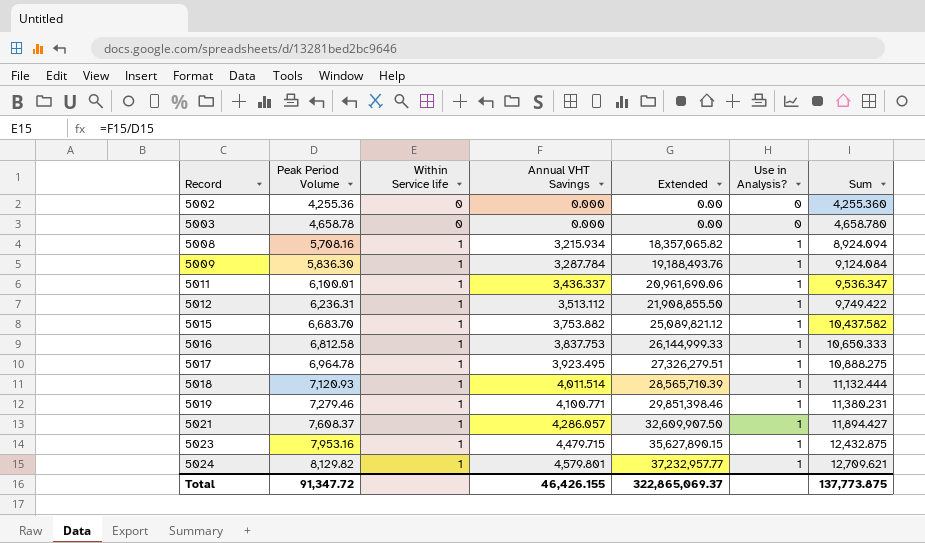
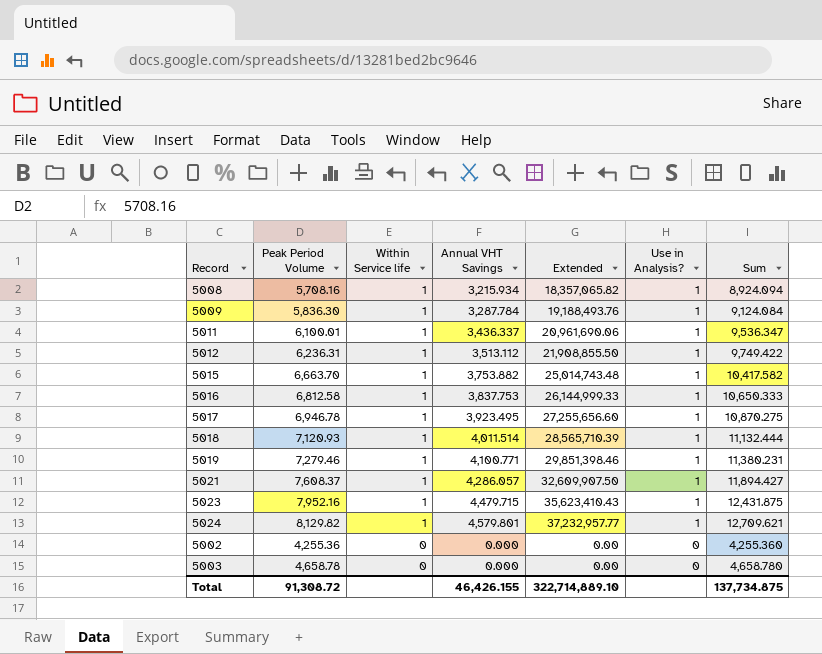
row order: Record ascending -> Within Service life descending
5015 | Peak Period Volume: 6,683.70 -> 6,663.70
5015 | Extended: 25,089,821.12 -> 25,014,743.48
5015 | Sum: 10,437.582 -> 10,417.582
5017 | Peak Period Volume: 6,964.78 -> 6,946.78
5017 | Extended: 27,326,279.51 -> 27,255,656.60
5017 | Sum: 10,888.275 -> 10,870.275
5023 | Peak Period Volume: 7,953.16 -> 7,952.16
5023 | Extended: 35,627,890.15 -> 35,623,410.43
5023 | Sum: 12,432.875 -> 12,431.875
Total | Peak Period Volume: 91,347.72 -> 91,308.72
Total | Extended: 322,865,069.37 -> 322,714,889.10
Total | Sum: 137,773.875 -> 137,734.875

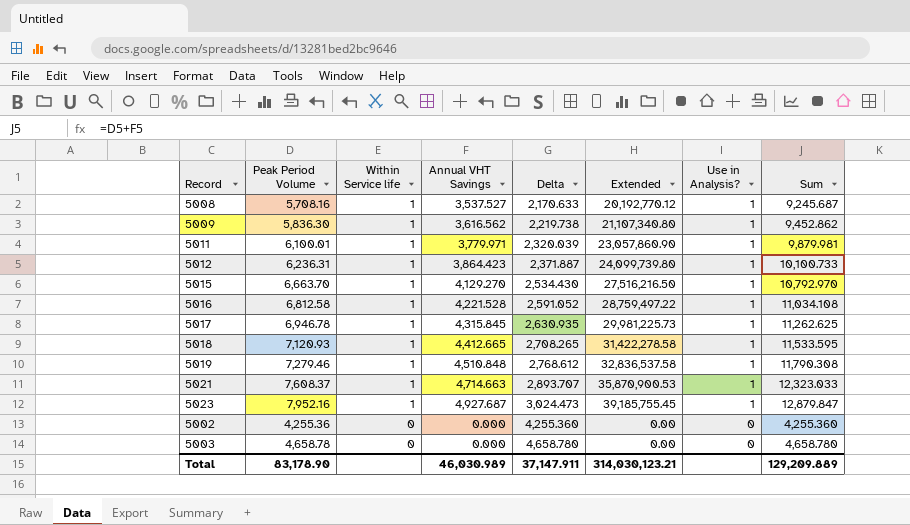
column Delta | formula: none -> [Peak Period Volume] - [Annual VHT Savings]
row 5024: 8,129.82 | 1 | 4,579.801 | 37,232,957.77 | 1 | 12,709.621 -> none
5008 | Annual VHT Savings: 3,215.934 -> 3,537.527
5008 | Extended: 18,357,065.82 -> 20,192,770.12
5008 | Sum: 8,924.094 -> 9,245.687
5009 | Annual VHT Savings: 3,287.784 -> 3,616.562
5009 | Extended: 19,188,493.76 -> 21,107,340.80
5009 | Sum: 9,124.084 -> 9,452.862
5011 | Annual VHT Savings: 3,436.337 -> 3,779.971
5011 | Extended: 20,961,690.06 -> 23,057,860.90
5011 | Sum: 9,536.347 -> 9,879.981
5012 | Annual VHT Savings: 3,513.112 -> 3,864.423
5012 | Extended: 21,908,855.50 -> 24,099,739.80
5012 | Sum: 9,749.422 -> 10,100.733
5015 | Annual VHT Savings: 3,753.882 -> 4,129.270
5015 | Extended: 25,014,743.48 -> 27,516,216.50
5015 | Sum: 10,417.582 -> 10,792.970
5016 | Annual VHT Savings: 3,837.753 -> 4,221.528
5016 | Extended: 26,144,999.33 -> 28,759,497.22
5016 | Sum: 10,650.333 -> 11,034.108
5017 | Annual VHT Savings: 3,923.495 -> 4,315.845
5017 | Extended: 27,255,656.60 -> 29,981,225.73
5017 | Sum: 10,870.275 -> 11,262.625
5018 | Annual VHT Savings: 4,011.514 -> 4,412.665
5018 | Extended: 28,565,710.39 -> 31,422,278.58
5018 | Sum: 11,132.444 -> 11,533.595
5019 | Annual VHT Savings: 4,100.771 -> 4,510.848
5019 | Extended: 29,851,398.46 -> 32,836,537.58
5019 | Sum: 11,380.231 -> 11,790.308
5021 | Annual VHT Savings: 4,286.057 -> 4,714.663
5021 | Extended: 32,609,907.50 -> 35,870,900.53
5021 | Sum: 11,894.427 -> 12,323.033
5023 | Annual VHT Savings: 4,479.715 -> 4,927.687
5023 | Extended: 35,623,410.43 -> 39,185,755.45
5023 | Sum: 12,431.875 -> 12,879.847
Total | Peak Period Volume: 91,308.72 -> 83,178.90
Total | Annual VHT Savings: 46,426.155 -> 46,030.989
Total | Extended: 322,714,889.10 -> 314,030,123.21
Total | Sum: 137,734.875 -> 129,209.889

